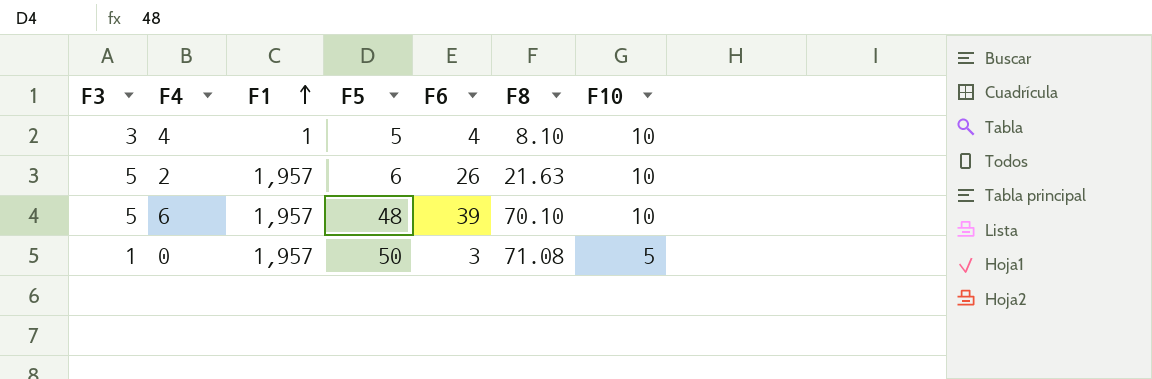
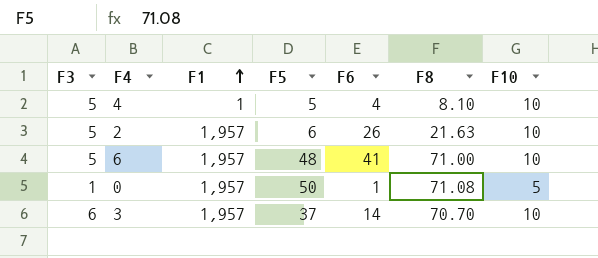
4 | F3: 3 -> 5
6 | F6: 39 -> 41
6 | F8: 70.10 -> 71.00
0 | F6: 3 -> 1
row 3: none -> 6 | 1,957 | 37 | 14 | 70.70 | 10

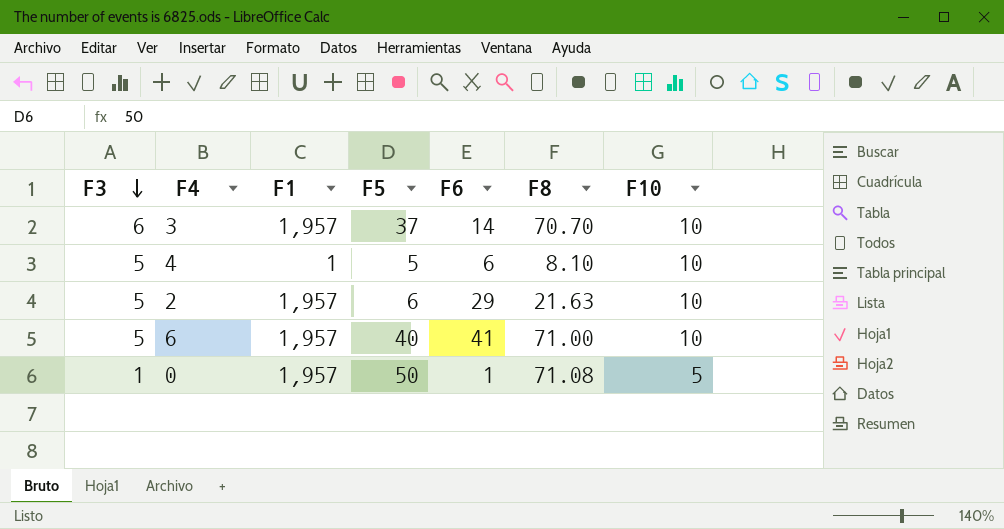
row order: F1 ascending -> F3 descending
4 | F6: 4 -> 6
2 | F6: 26 -> 29
6 | F5: 48 -> 40

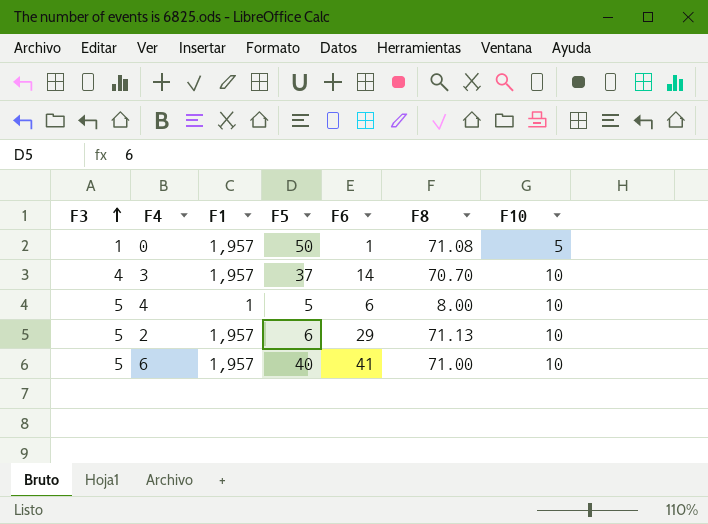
row order: F3 descending -> F3 ascending
3 | F3: 6 -> 4
4 | F8: 8.10 -> 8.00
2 | F8: 21.63 -> 71.13

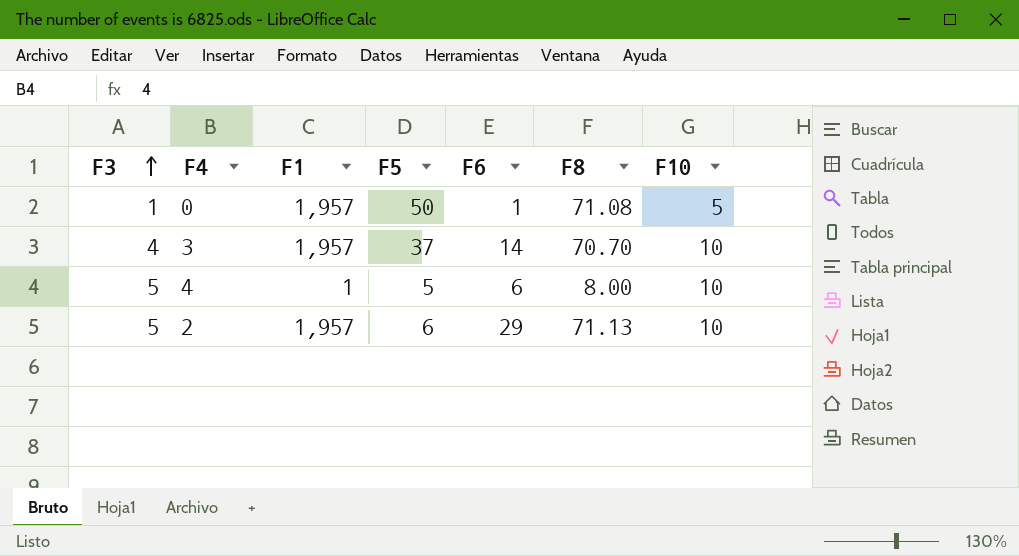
row 6: 5 | 1,957 | 40 | 41 | 71.00 | 10 -> none

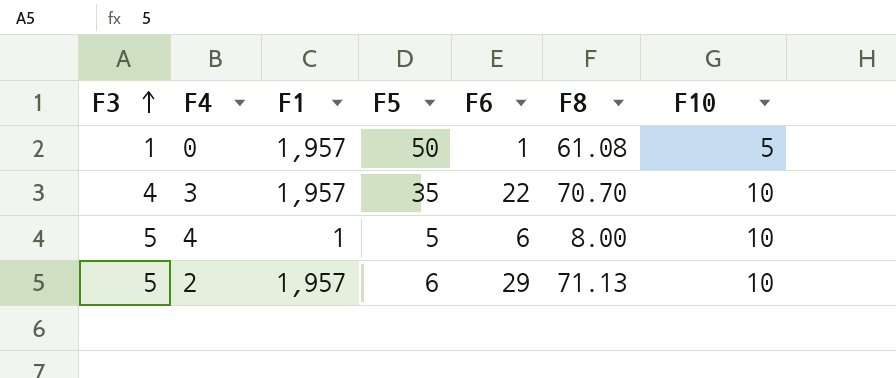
0 | F8: 71.08 -> 61.08
3 | F5: 37 -> 35
3 | F6: 14 -> 22

